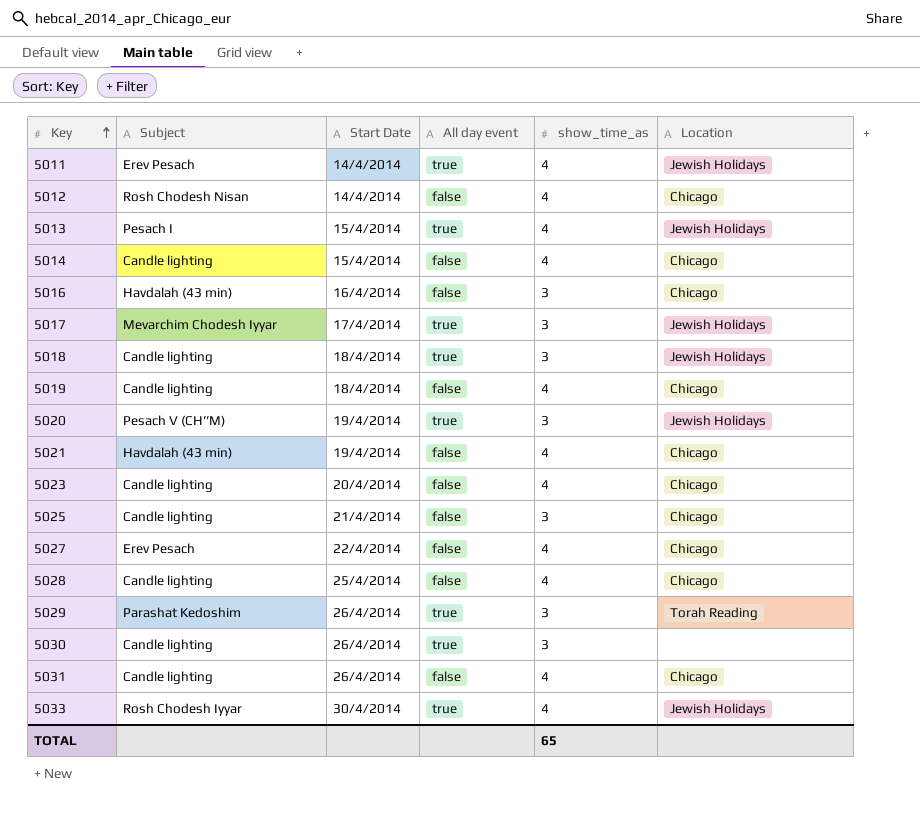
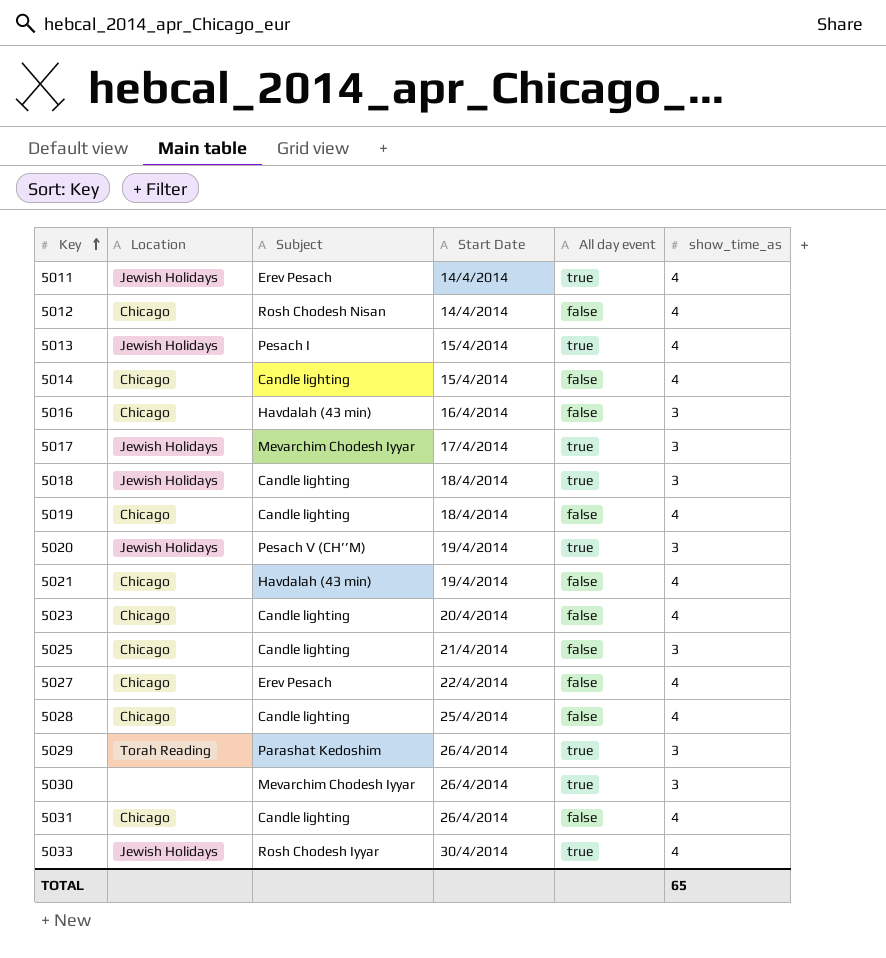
column Location | position: 6 -> 2
5030 | Subject: Candle lighting -> Mevarchim Chodesh Iyyar

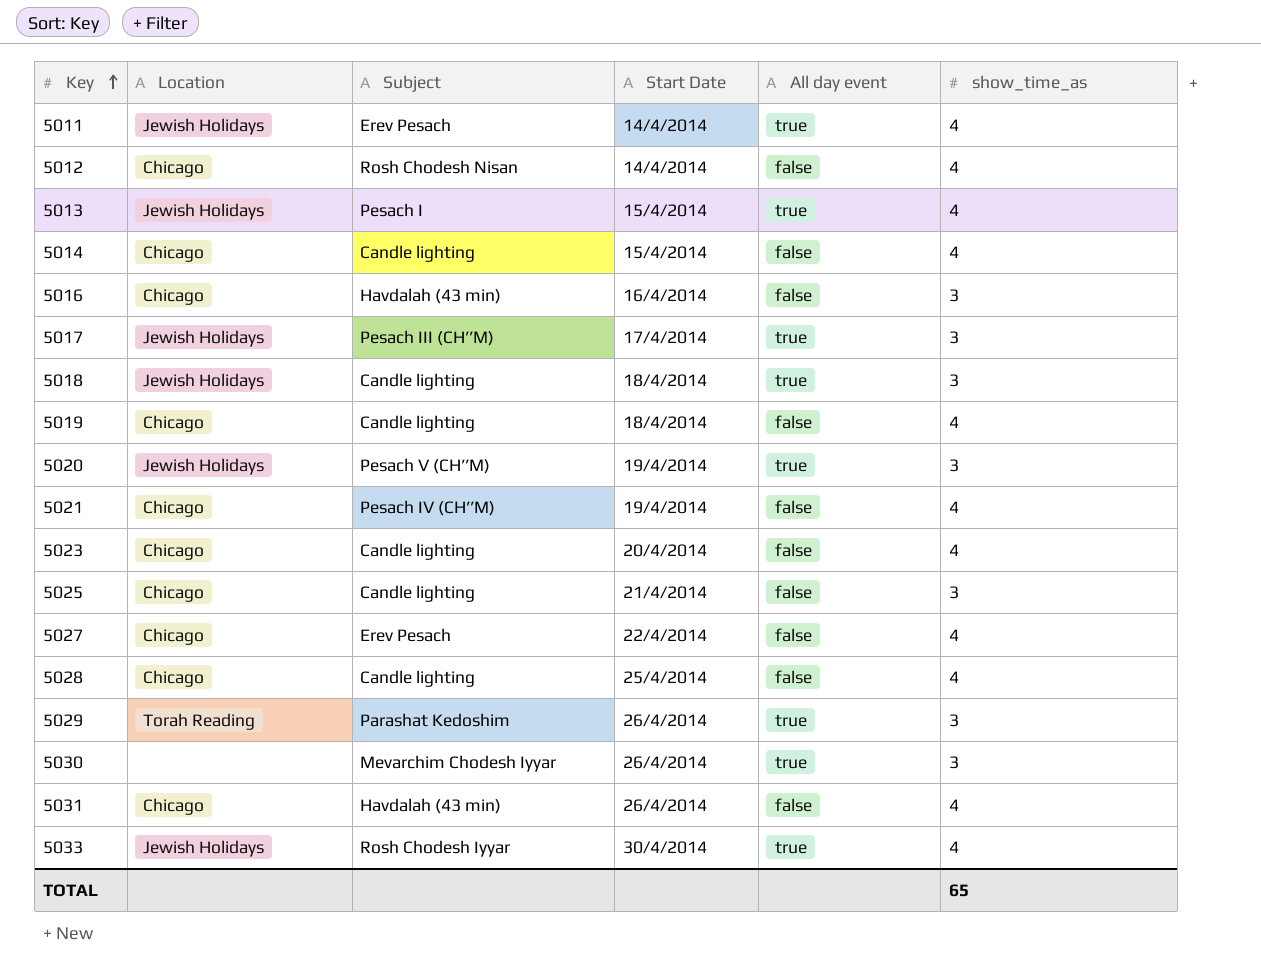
5017 | Subject: Mevarchim Chodesh Iyyar -> Pesach III (CH’’M)
5021 | Subject: Havdalah (43 min) -> Pesach IV (CH’’M)
5031 | Subject: Candle lighting -> Havdalah (43 min)

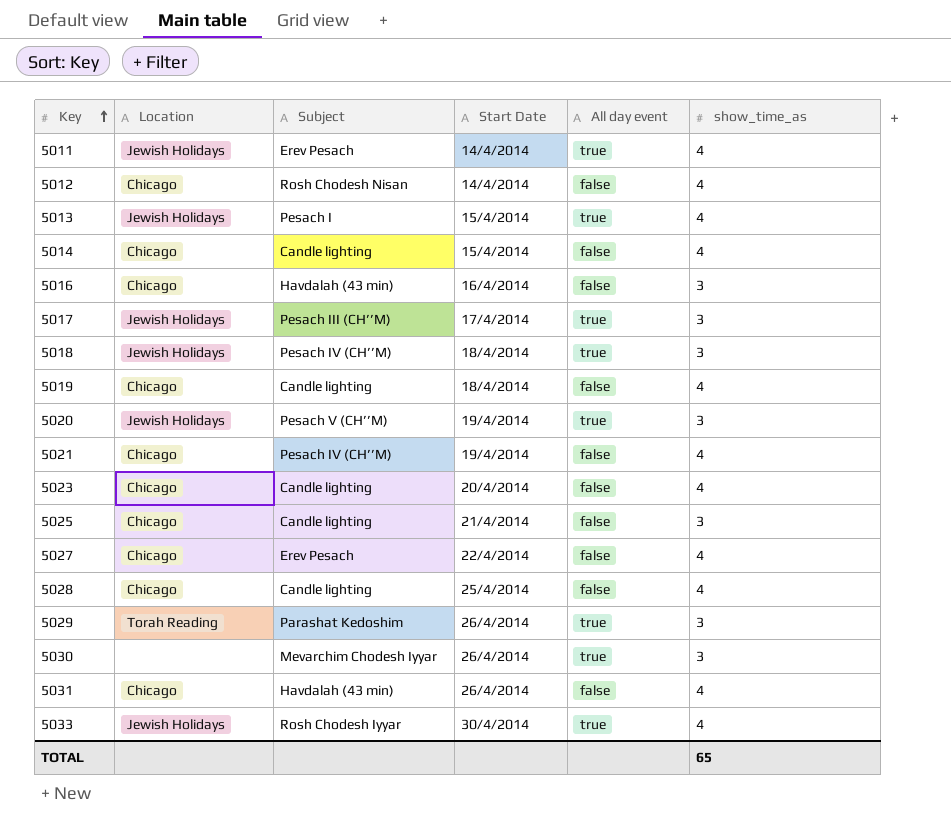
5018 | Subject: Candle lighting -> Pesach IV (CH’’M)

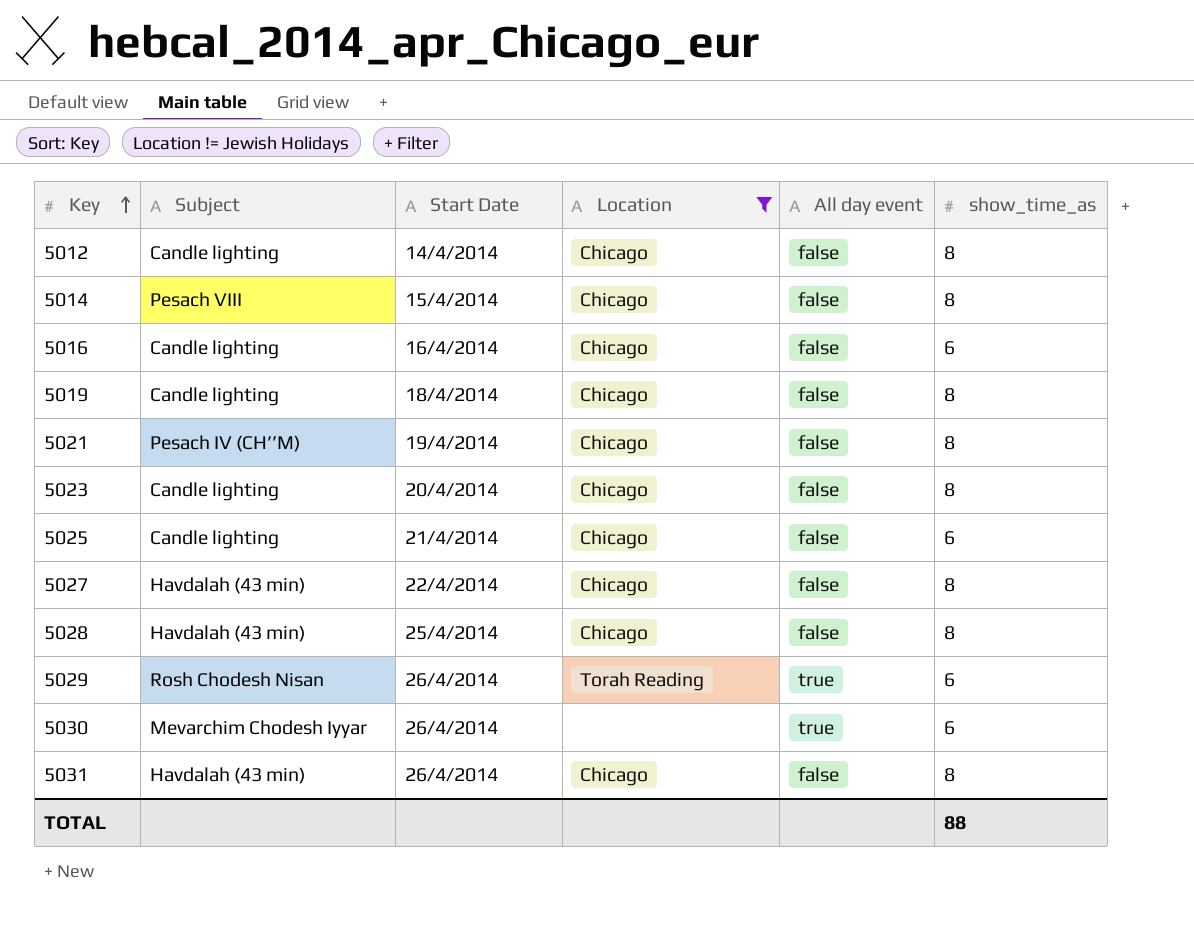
filter: none -> Location != Jewish Holidays
column Location | position: 2 -> 4
5012 | Subject: Rosh Chodesh Nisan -> Candle lighting
5012 | show_time_as: 4 -> 8
5014 | Subject: Candle lighting -> Pesach VIII
5014 | show_time_as: 4 -> 8
5016 | Subject: Havdalah (43 min) -> Candle lighting
5016 | show_time_as: 3 -> 6
5019 | show_time_as: 4 -> 8
5021 | show_time_as: 4 -> 8
5023 | show_time_as: 4 -> 8
5025 | show_time_as: 3 -> 6
5027 | Subject: Erev Pesach -> Havdalah (43 min)
5027 | show_time_as: 4 -> 8
5028 | Subject: Candle lighting -> Havdalah (43 min)
5028 | show_time_as: 4 -> 8
5029 | Subject: Parashat Kedoshim -> Rosh Chodesh Nisan
5029 | show_time_as: 3 -> 6
5030 | show_time_as: 3 -> 6
5031 | show_time_as: 4 -> 8
TOTAL | show_time_as: 65 -> 88

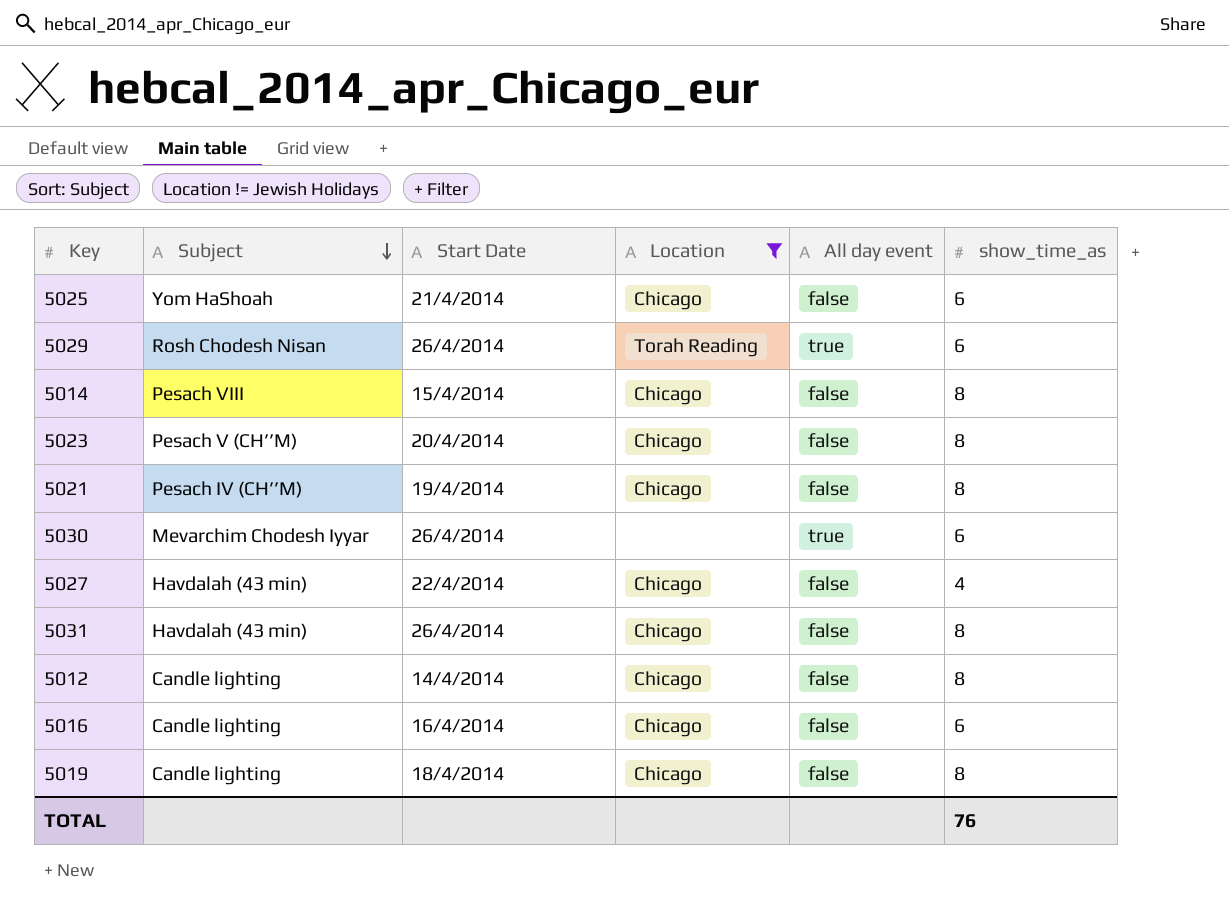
row order: Key ascending -> Subject descending
row 5028: Havdalah (43 min) | 25/4/2014 | Chicago | false | 8 -> none
5025 | Subject: Candle lighting -> Yom HaShoah
5023 | Subject: Candle lighting -> Pesach V (CH’’M)
5027 | show_time_as: 8 -> 4
TOTAL | show_time_as: 88 -> 76

